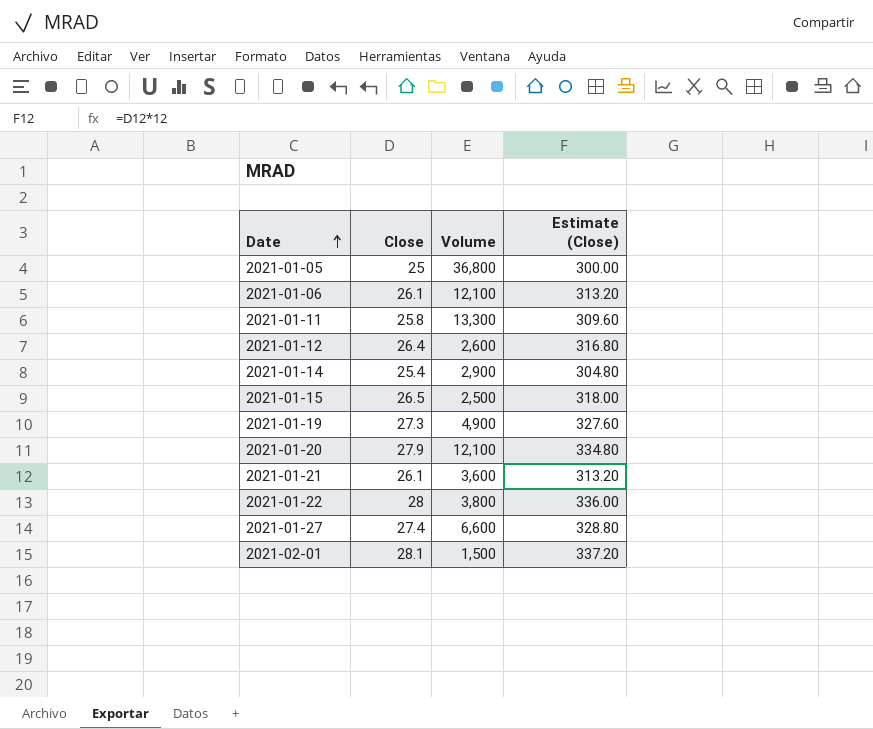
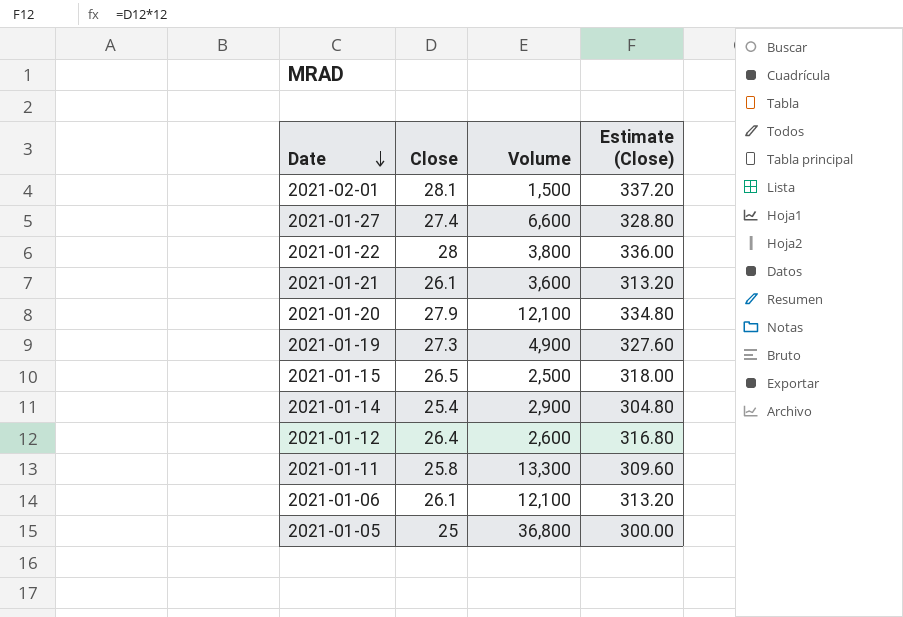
row order: Date ascending -> Date descending

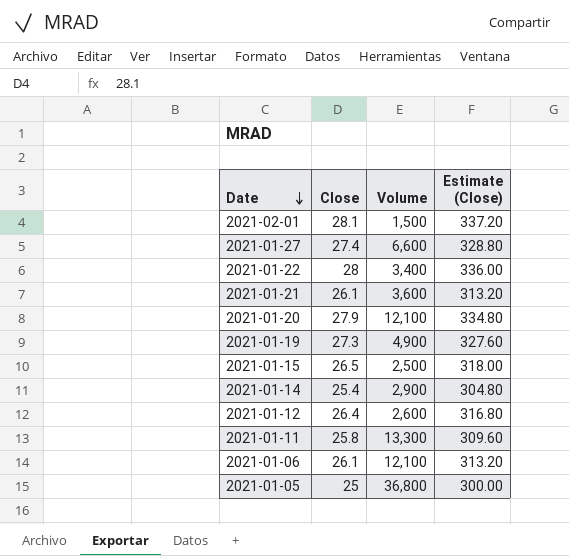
2021-01-22 | Volume: 3,800 -> 3,400

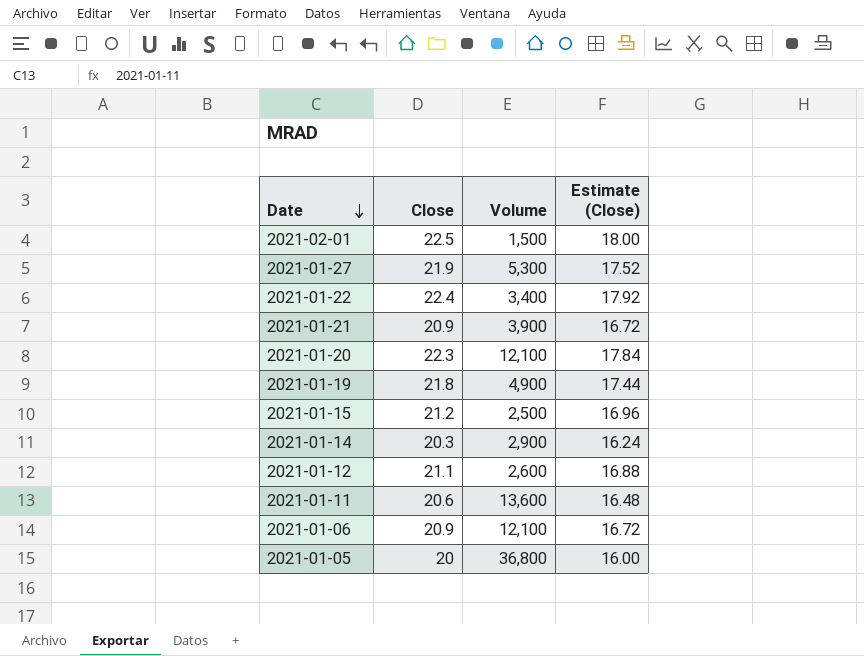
column Estimate (Close) | formula: [Close] * 12 -> [Close] * 0.8
2021-02-01 | Close: 28.1 -> 22.5
2021-01-27 | Close: 27.4 -> 21.9
2021-01-27 | Volume: 6,600 -> 5,300
2021-01-22 | Close: 28 -> 22.4
2021-01-21 | Close: 26.1 -> 20.9
2021-01-21 | Volume: 3,600 -> 3,900
2021-01-20 | Close: 27.9 -> 22.3
2021-01-19 | Close: 27.3 -> 21.8
2021-01-15 | Close: 26.5 -> 21.2
2021-01-14 | Close: 25.4 -> 20.3
2021-01-12 | Close: 26.4 -> 21.1
2021-01-11 | Close: 25.8 -> 20.6
2021-01-11 | Volume: 13,300 -> 13,600
2021-01-06 | Close: 26.1 -> 20.9
2021-01-05 | Close: 25 -> 20

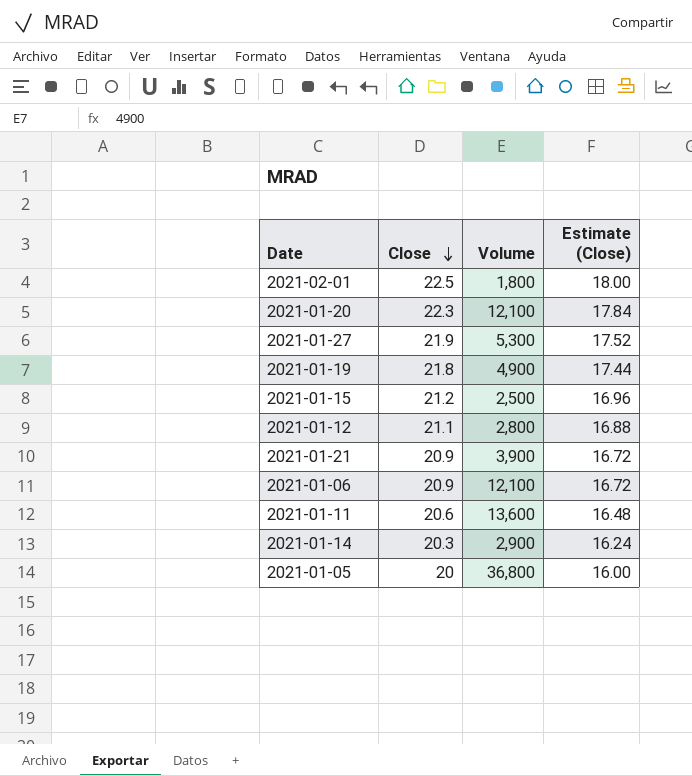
row order: Date descending -> Close descending
row 2021-01-22: 22.4 | 3,400 | 17.92 -> none
2021-02-01 | Volume: 1,500 -> 1,800
2021-01-12 | Volume: 2,600 -> 2,800

